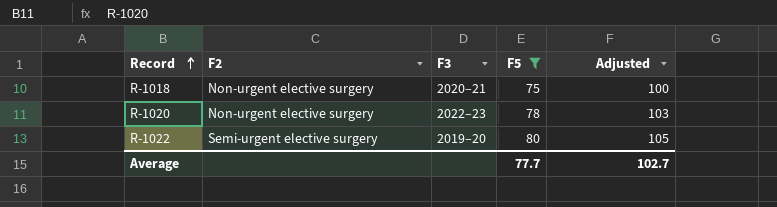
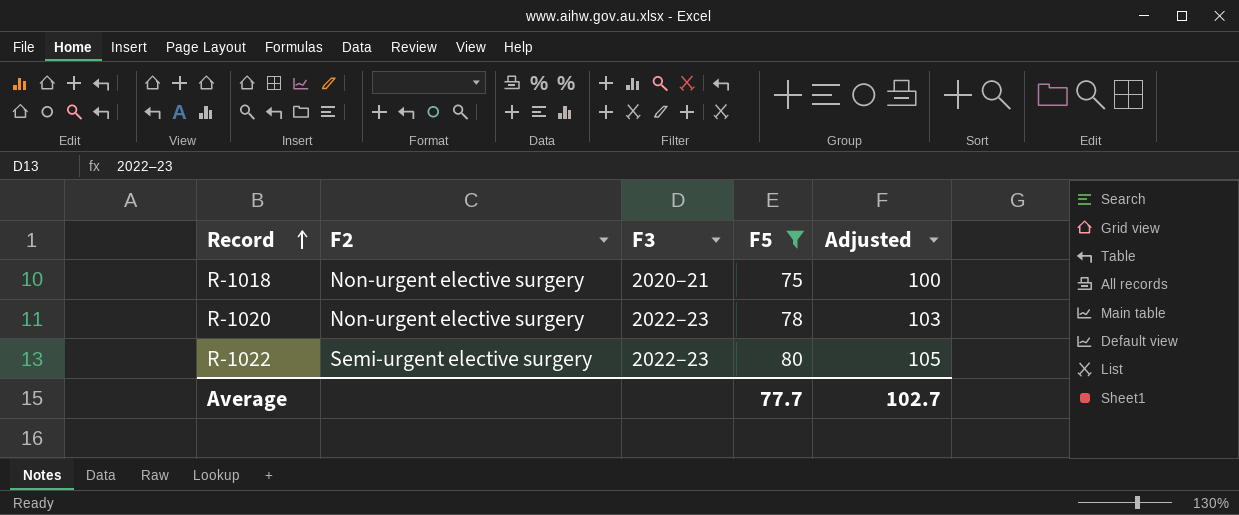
R-1022 | F3: 2019–20 -> 2022–23

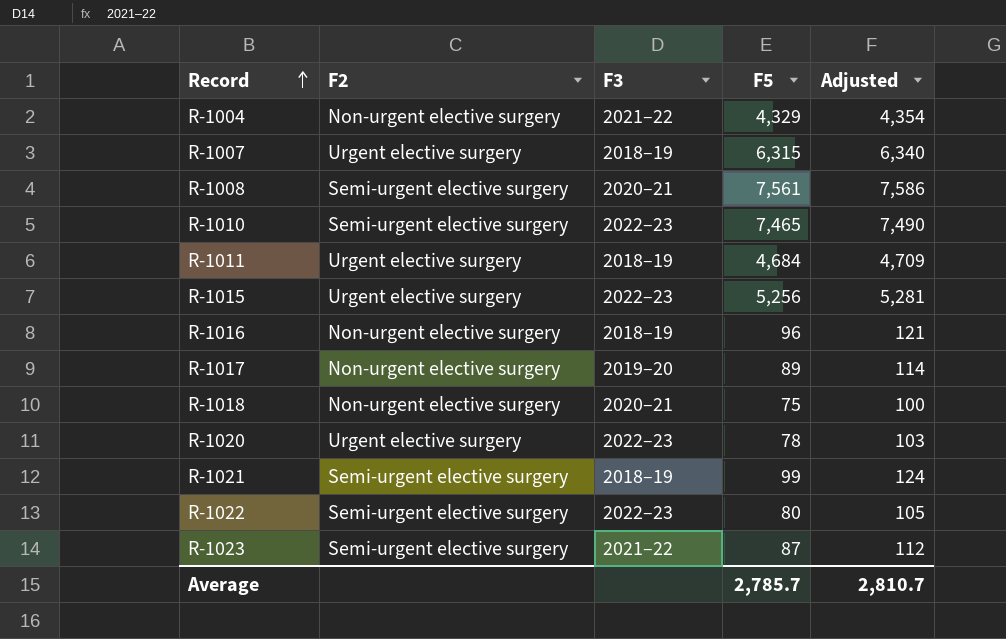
filter: F5 <= 80 -> none
R-1020 | F2: Non-urgent elective surgery -> Urgent elective surgery
Average | F5: 77.7 -> 2,785.7
Average | Adjusted: 102.7 -> 2,810.7

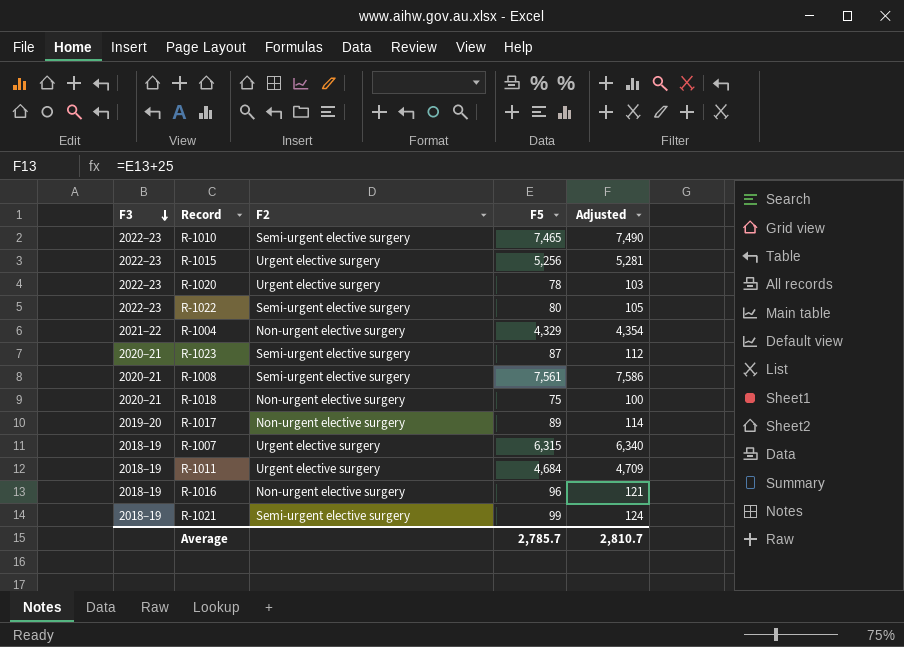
row order: Record ascending -> F3 descending
column F3 | position: 3 -> 1
R-1023 | F3: 2021–22 -> 2020–21

